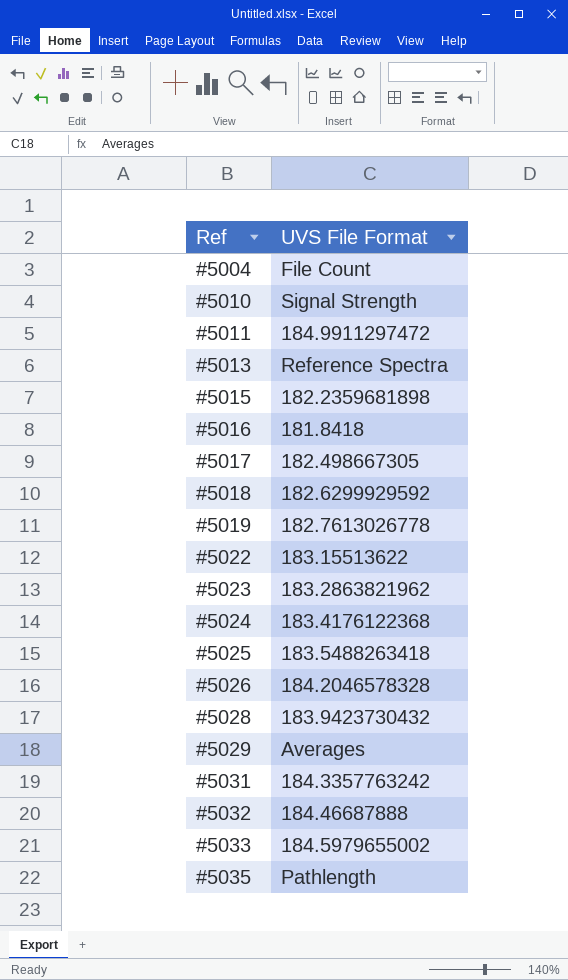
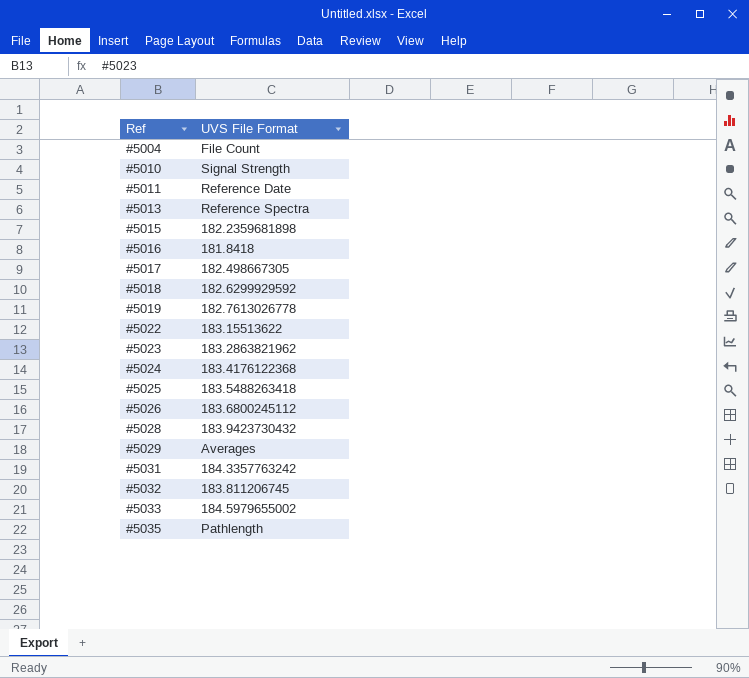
#5011 | UVS File Format: 184.9911297472 -> Reference Date
#5026 | UVS File Format: 184.2046578328 -> 183.6800245112
#5032 | UVS File Format: 184.46687888 -> 183.811206745

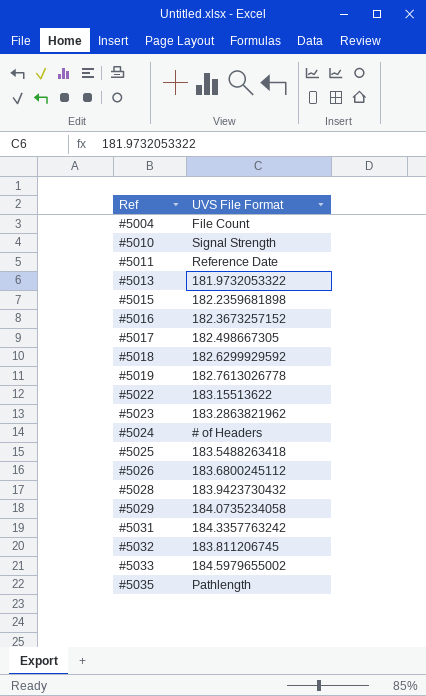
#5013 | UVS File Format: Reference Spectra -> 181.9732053322
#5016 | UVS File Format: 181.8418 -> 182.3673257152
#5024 | UVS File Format: 183.4176122368 -> # of Headers
#5029 | UVS File Format: Averages -> 184.0735234058

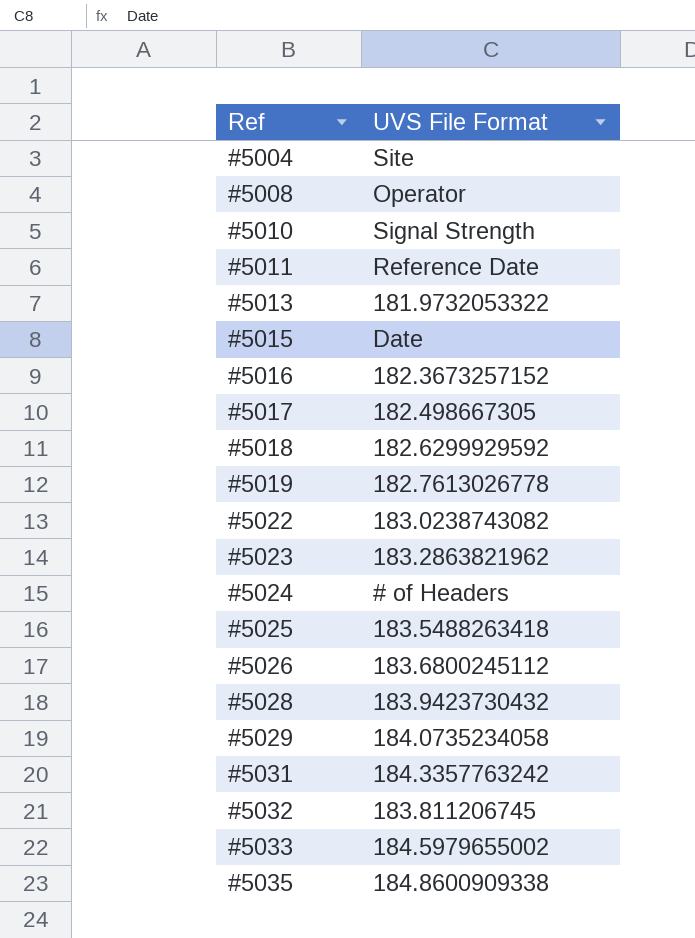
#5004 | UVS File Format: File Count -> Site
row #5008: none -> Operator
#5015 | UVS File Format: 182.2359681898 -> Date
#5022 | UVS File Format: 183.15513622 -> 183.0238743082
#5035 | UVS File Format: Pathlength -> 184.8600909338

